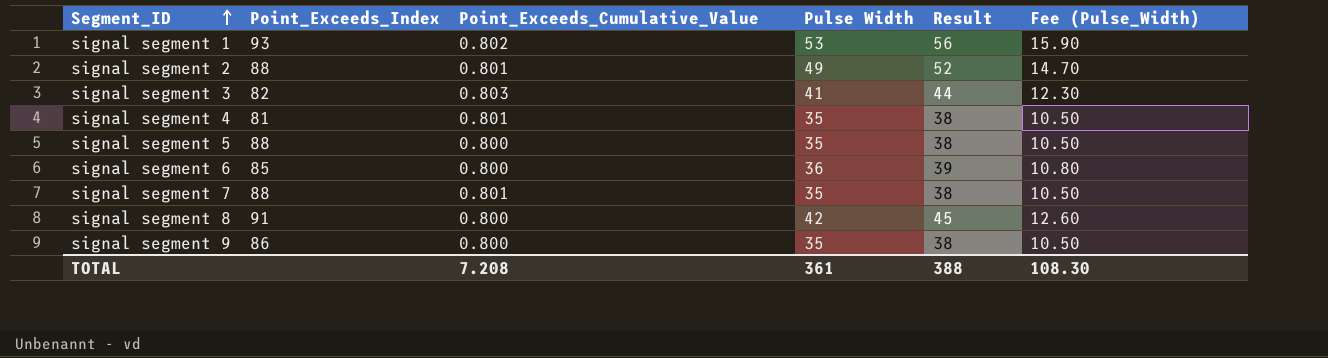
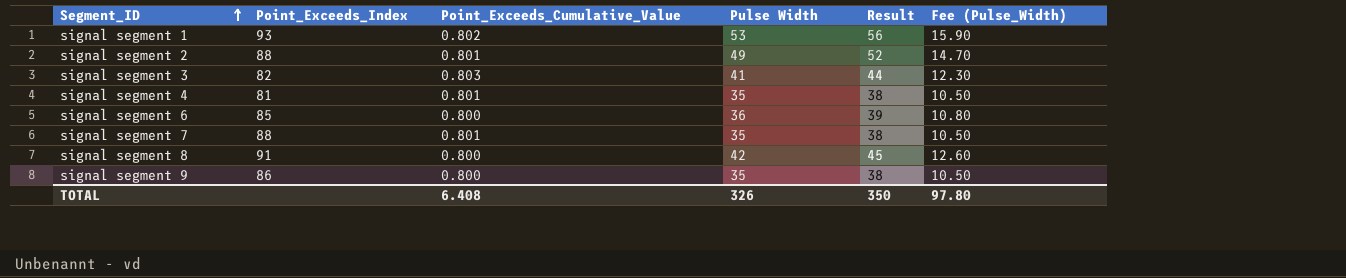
row signal segment 5: 88 | 0.800 | 35 | 38 | 10.50 -> none
TOTAL | Point_Exceeds_Cumulative_Value: 7.208 -> 6.408
TOTAL | Pulse Width: 361 -> 326
TOTAL | Result: 388 -> 350
TOTAL | Fee (Pulse_Width): 108.30 -> 97.80

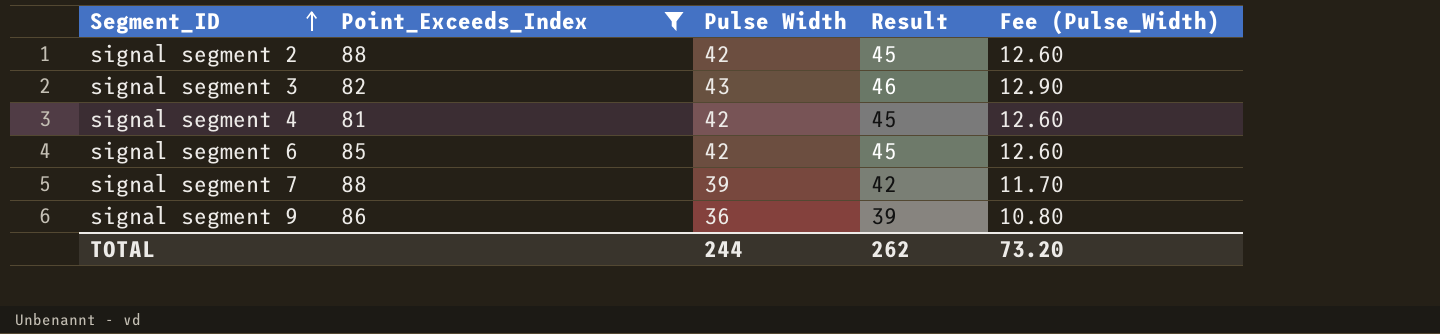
filter: none -> Point_Exceeds_Index <= 88
column Point_Exceeds_Cumulative_Value | position: 3 -> none
signal segment 2 | Pulse Width: 49 -> 42
signal segment 2 | Result: 52 -> 45
signal segment 2 | Fee (Pulse_Width): 14.70 -> 12.60
signal segment 3 | Pulse Width: 41 -> 43
signal segment 3 | Result: 44 -> 46
signal segment 3 | Fee (Pulse_Width): 12.30 -> 12.90
signal segment 4 | Pulse Width: 35 -> 42
signal segment 4 | Result: 38 -> 45
signal segment 4 | Fee (Pulse_Width): 10.50 -> 12.60
signal segment 6 | Pulse Width: 36 -> 42
signal segment 6 | Result: 39 -> 45
signal segment 6 | Fee (Pulse_Width): 10.80 -> 12.60
signal segment 7 | Pulse Width: 35 -> 39
signal segment 7 | Result: 38 -> 42
signal segment 7 | Fee (Pulse_Width): 10.50 -> 11.70
signal segment 9 | Pulse Width: 35 -> 36
signal segment 9 | Result: 38 -> 39
signal segment 9 | Fee (Pulse_Width): 10.50 -> 10.80
TOTAL | Pulse Width: 326 -> 244
TOTAL | Result: 350 -> 262
TOTAL | Fee (Pulse_Width): 97.80 -> 73.20

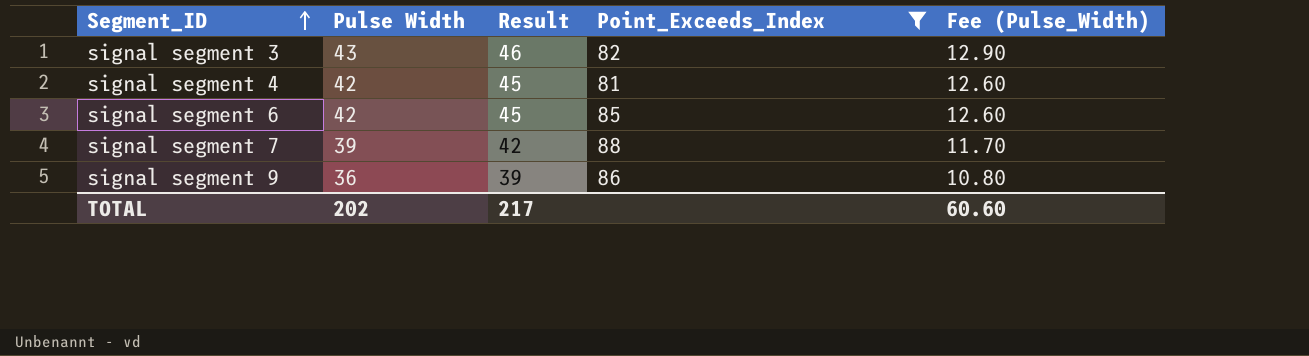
column Point_Exceeds_Index | position: 2 -> 4
row signal segment 2: 88 | 42 | 45 | 12.60 -> none
TOTAL | Pulse Width: 244 -> 202
TOTAL | Result: 262 -> 217
TOTAL | Fee (Pulse_Width): 73.20 -> 60.60

